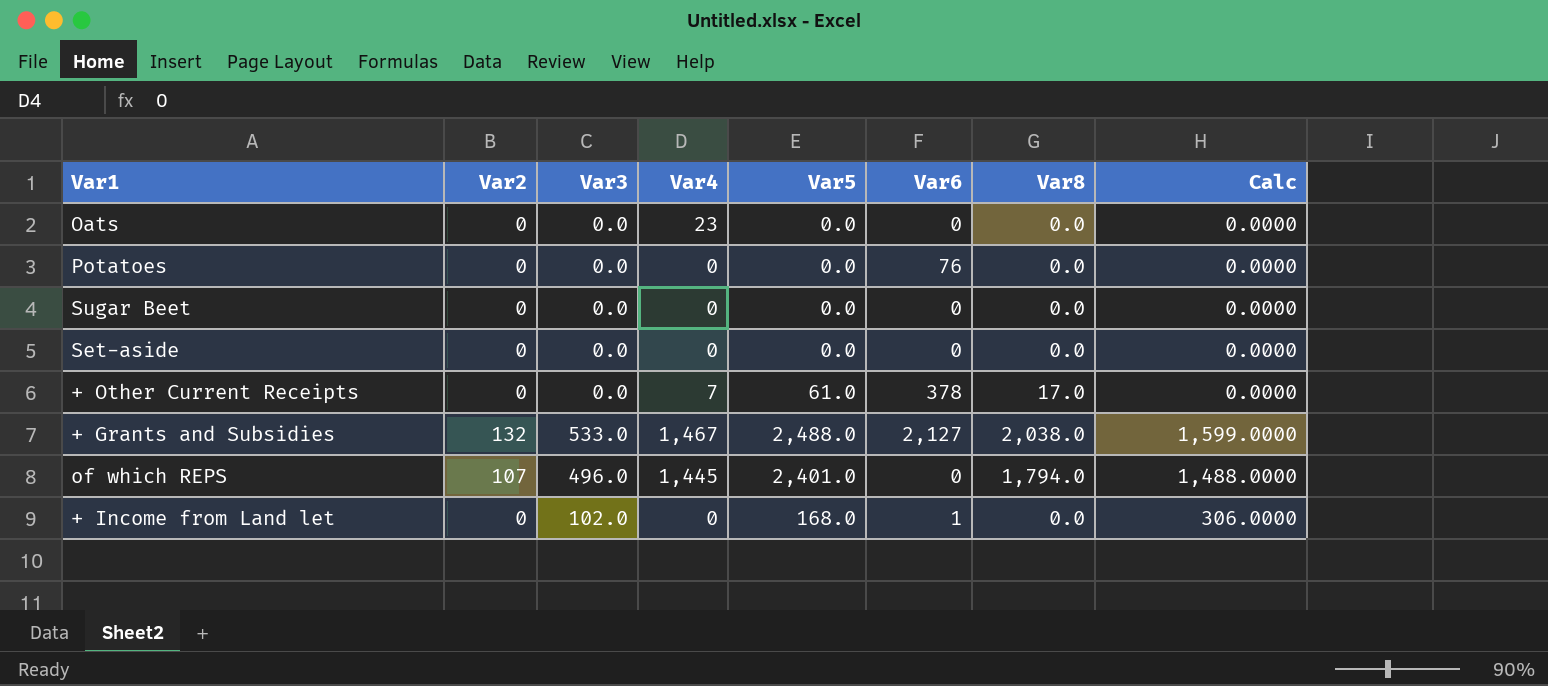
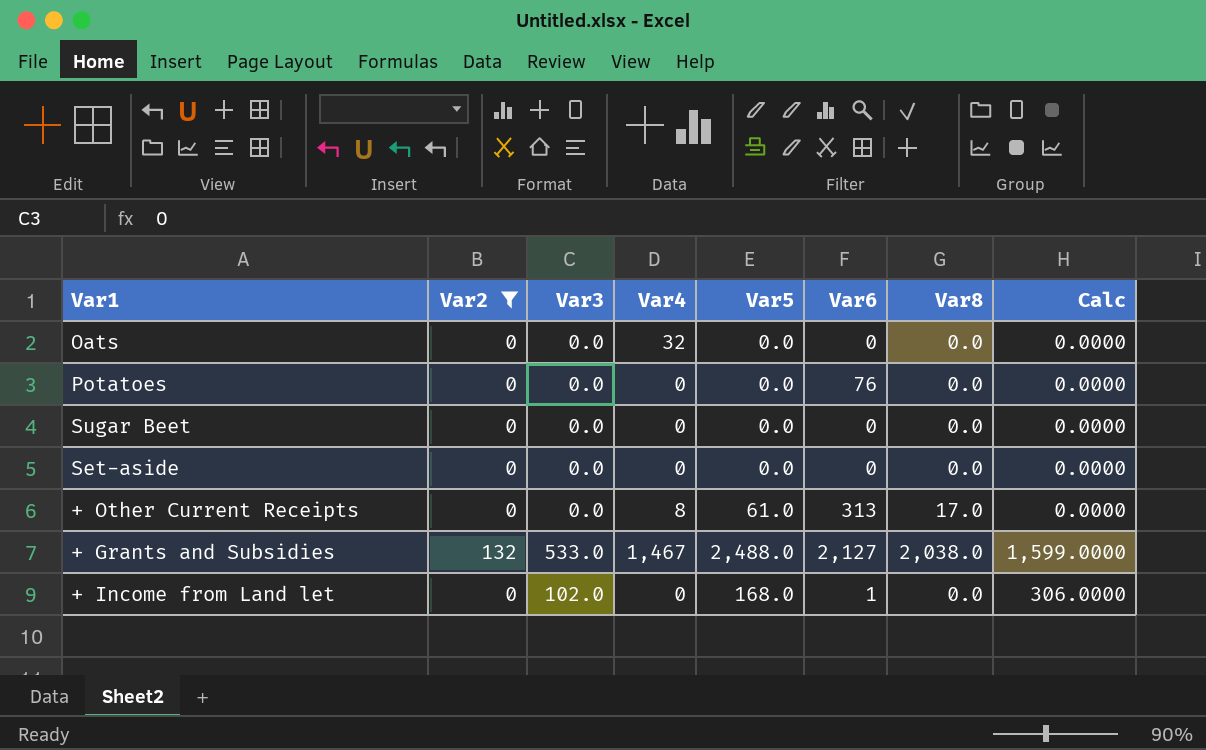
filter: none -> Var2 != 107
Oats | Var4: 23 -> 32
+ Other Current Receipts | Var4: 7 -> 8
+ Other Current Receipts | Var6: 378 -> 313

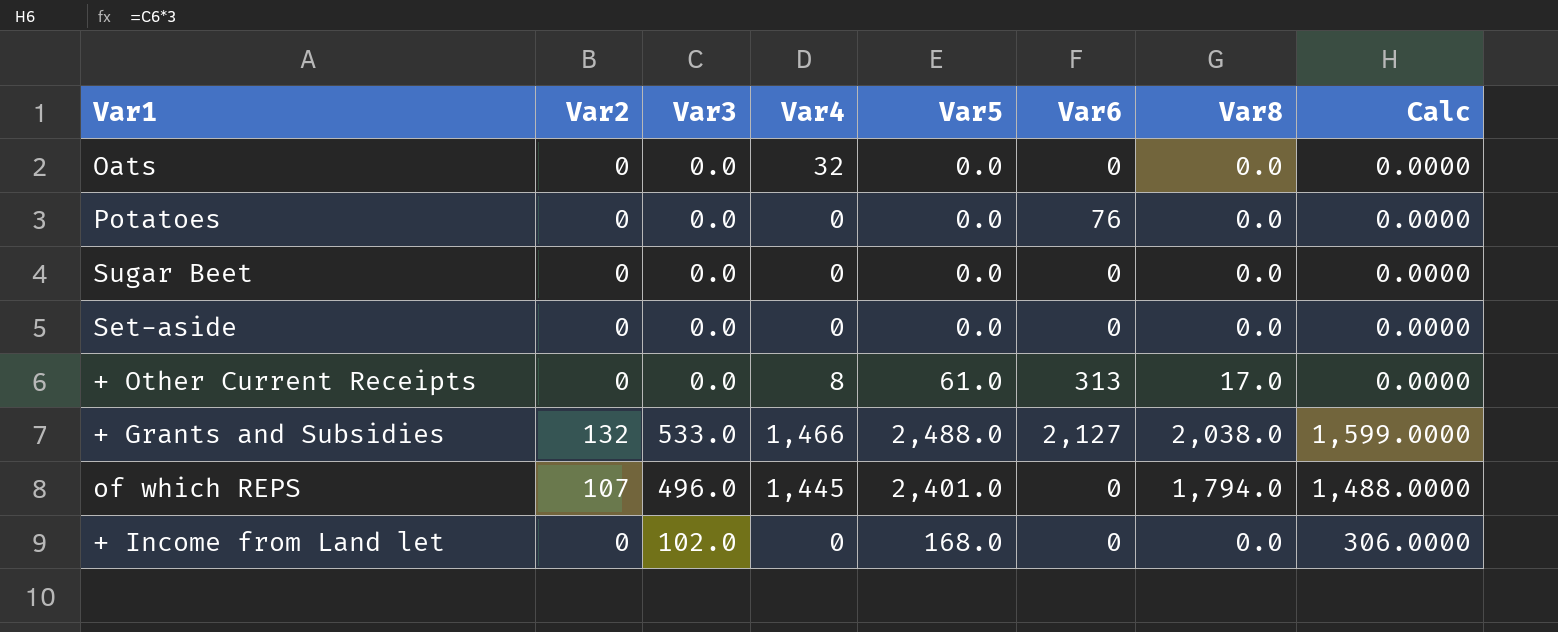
filter: Var2 != 107 -> none
+ Grants and Subsidies | Var4: 1,467 -> 1,466
+ Income from Land let | Var6: 1 -> 0

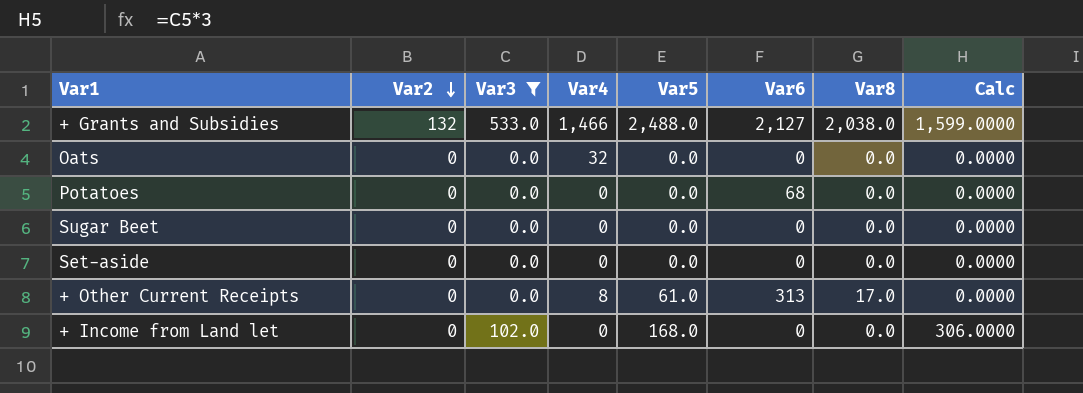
filter: none -> Var3 != 496.0
row order: none -> Var2 descending
Potatoes | Var6: 76 -> 68

